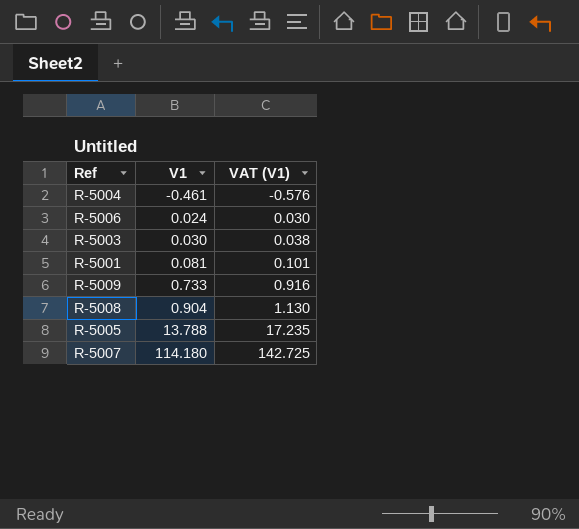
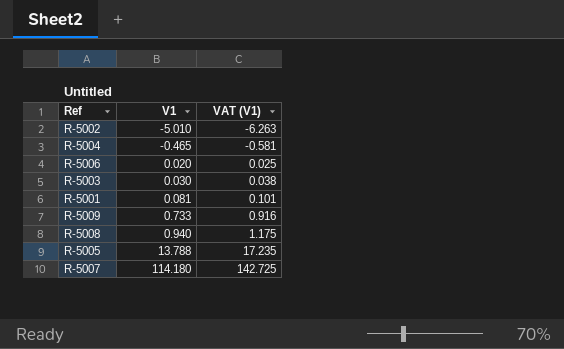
row R-5002: none -> -5.010 | -6.263
R-5004 | V1: -0.461 -> -0.465
R-5004 | VAT (V1): -0.576 -> -0.581
R-5006 | V1: 0.024 -> 0.020
R-5006 | VAT (V1): 0.030 -> 0.025
R-5008 | V1: 0.904 -> 0.940
R-5008 | VAT (V1): 1.130 -> 1.175

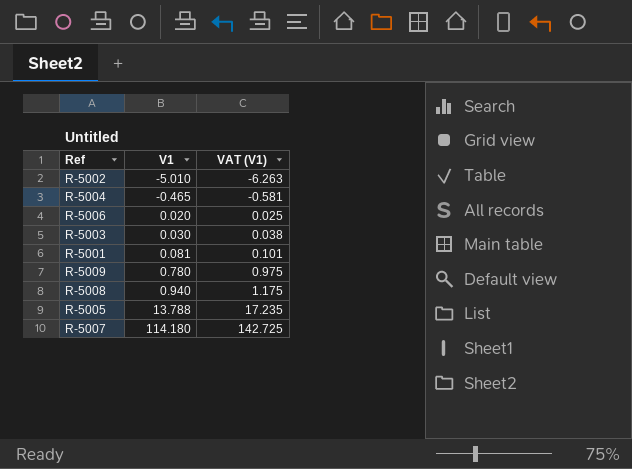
R-5009 | V1: 0.733 -> 0.780
R-5009 | VAT (V1): 0.916 -> 0.975

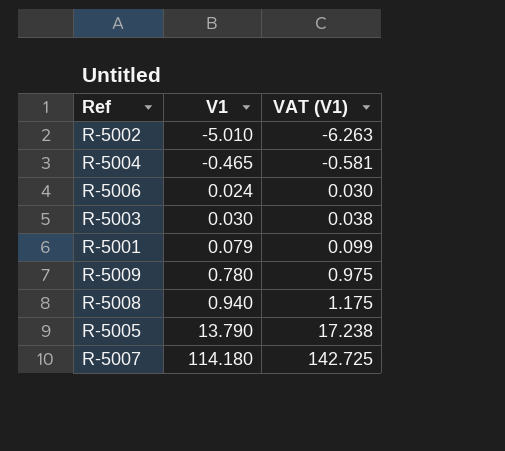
R-5006 | V1: 0.020 -> 0.024
R-5006 | VAT (V1): 0.025 -> 0.030
R-5001 | V1: 0.081 -> 0.079
R-5001 | VAT (V1): 0.101 -> 0.099
R-5005 | V1: 13.788 -> 13.790
R-5005 | VAT (V1): 17.235 -> 17.238

